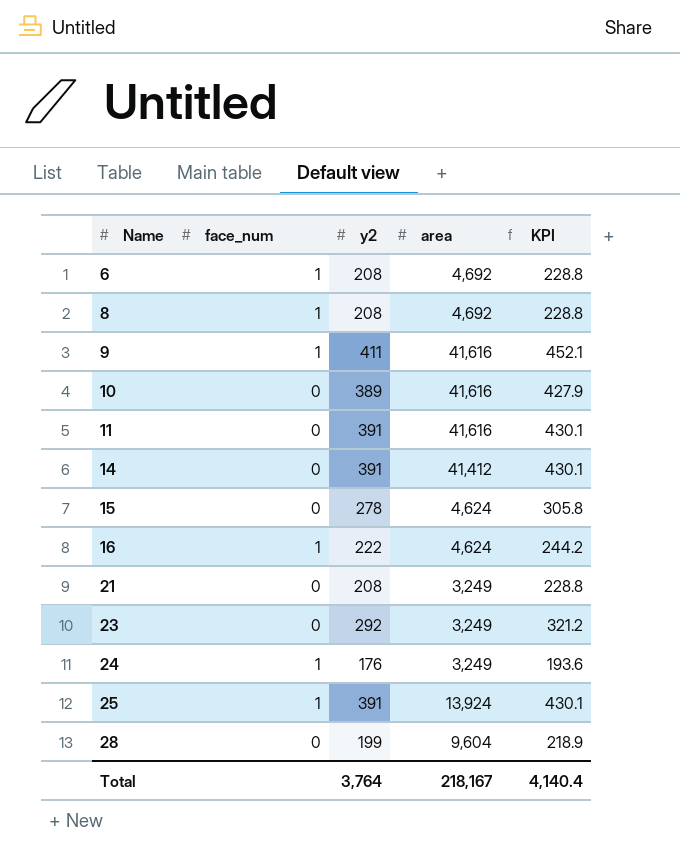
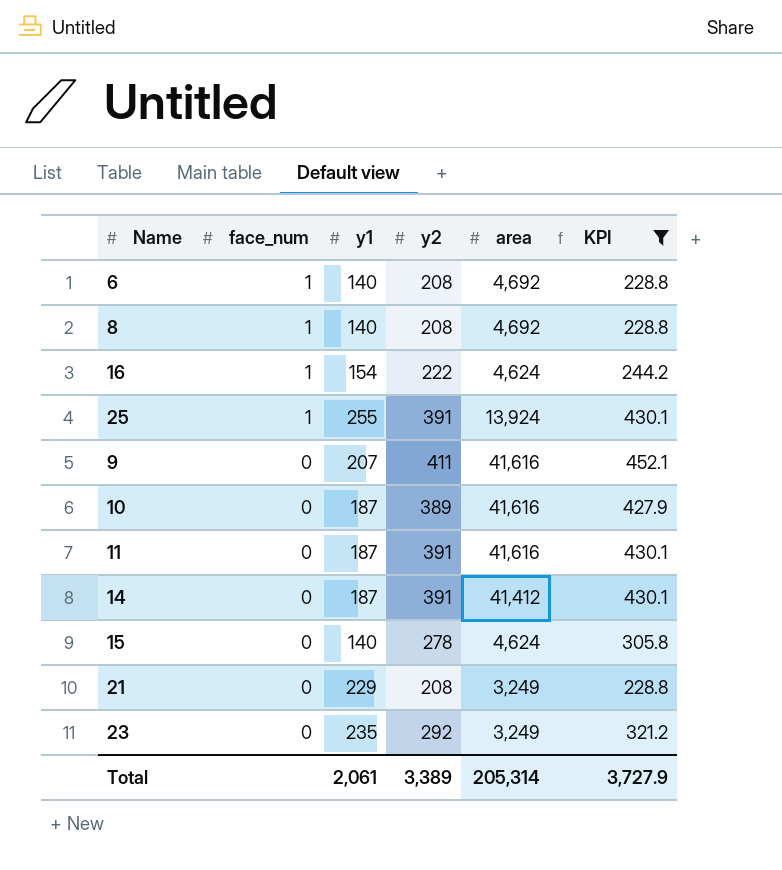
filter: none -> KPI >= 228.8
row order: Name ascending -> face_num descending
column y1 | position: none -> 3
9 | face_num: 1 -> 0
Total | y2: 3,764 -> 3,389
Total | area: 218,167 -> 205,314
Total | KPI: 4,140.4 -> 3,727.9

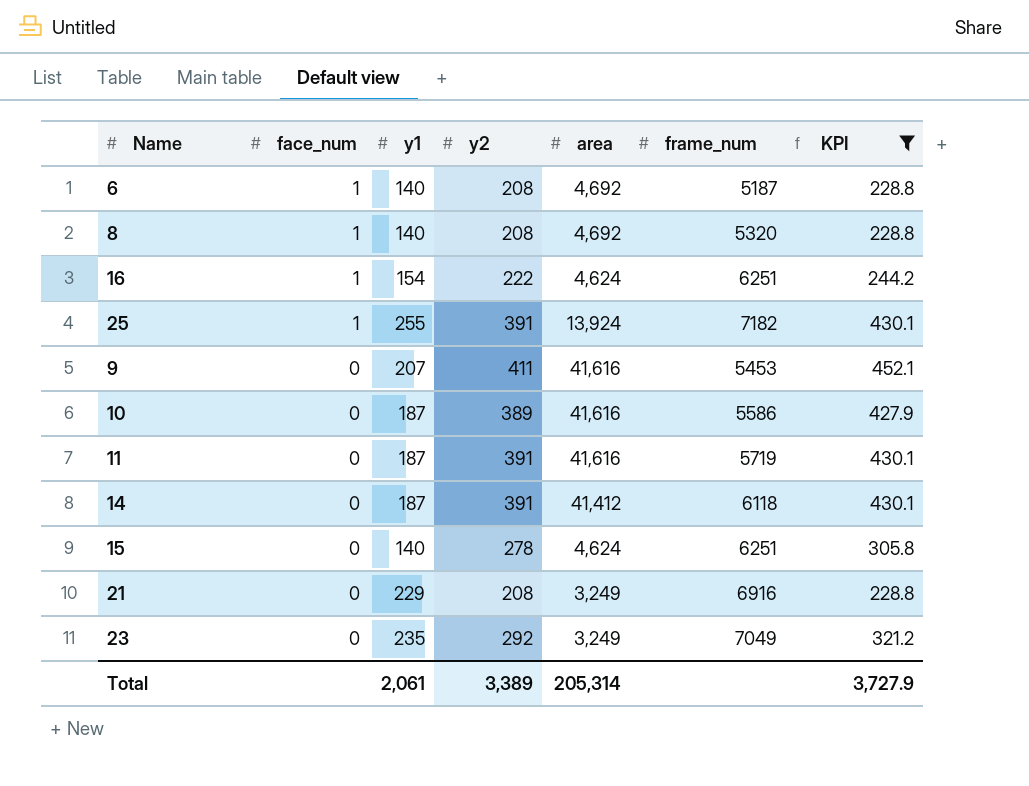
column frame_num | position: none -> 6

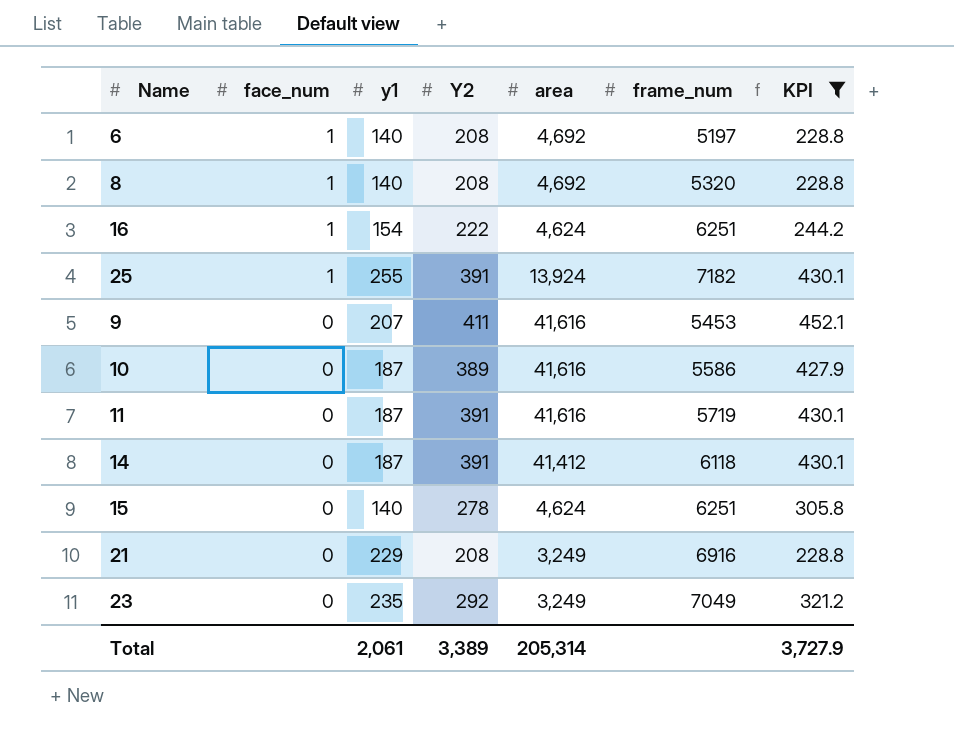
column name: y2 -> Y2
6 | frame_num: 5187 -> 5197

